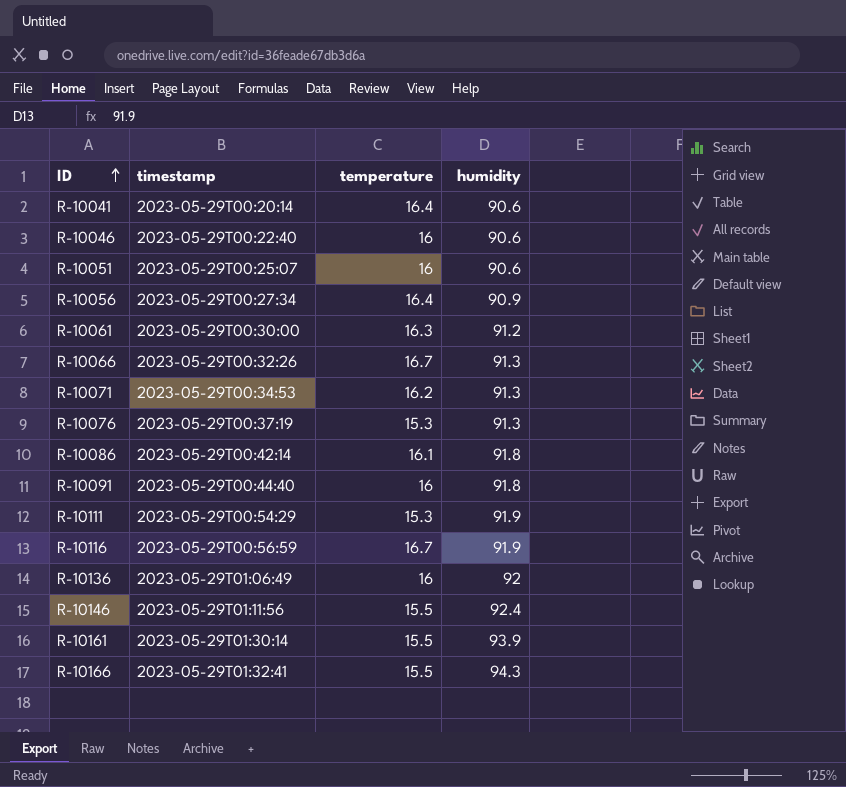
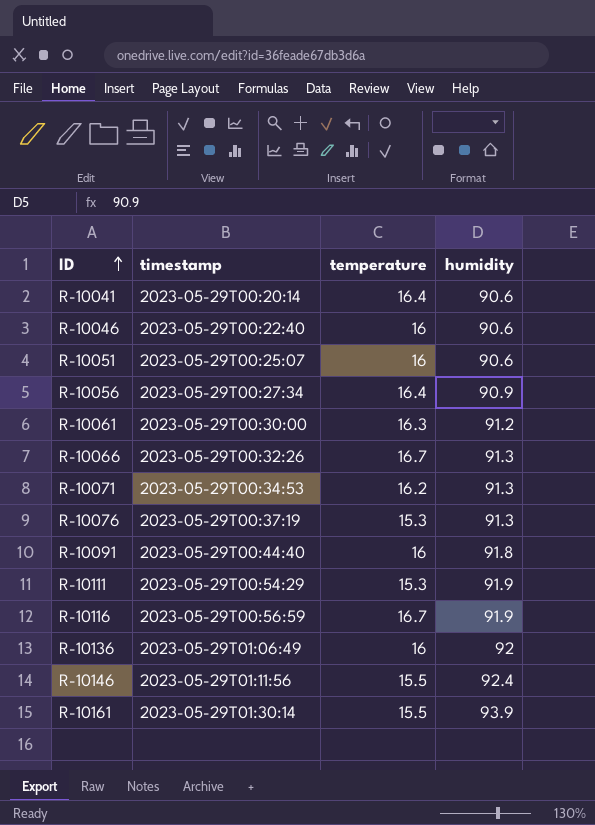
row R-10086: 2023-05-29T00:42:14 | 16.1 | 91.8 -> none
row R-10166: 2023-05-29T01:32:41 | 15.5 | 94.3 -> none

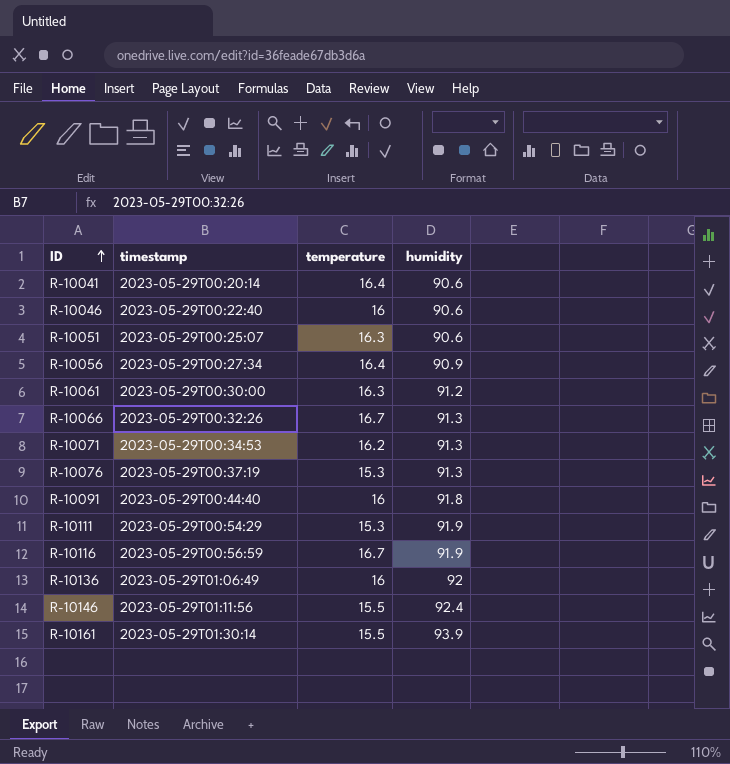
R-10051 | temperature: 16 -> 16.3

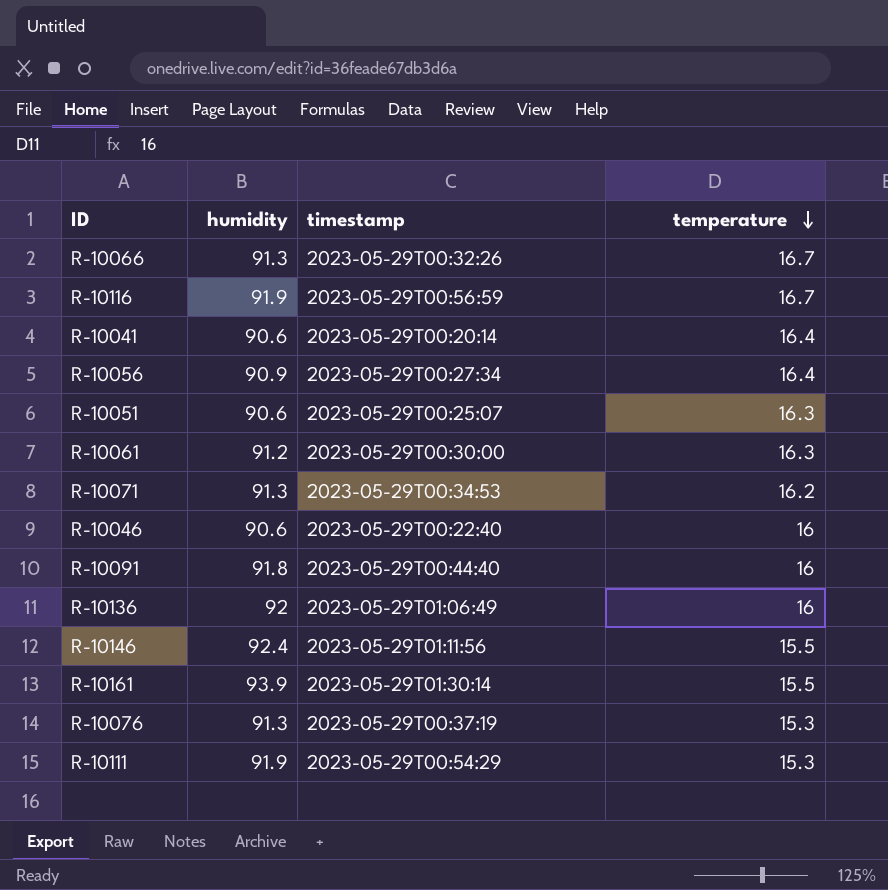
row order: ID ascending -> temperature descending
column humidity | position: 4 -> 2

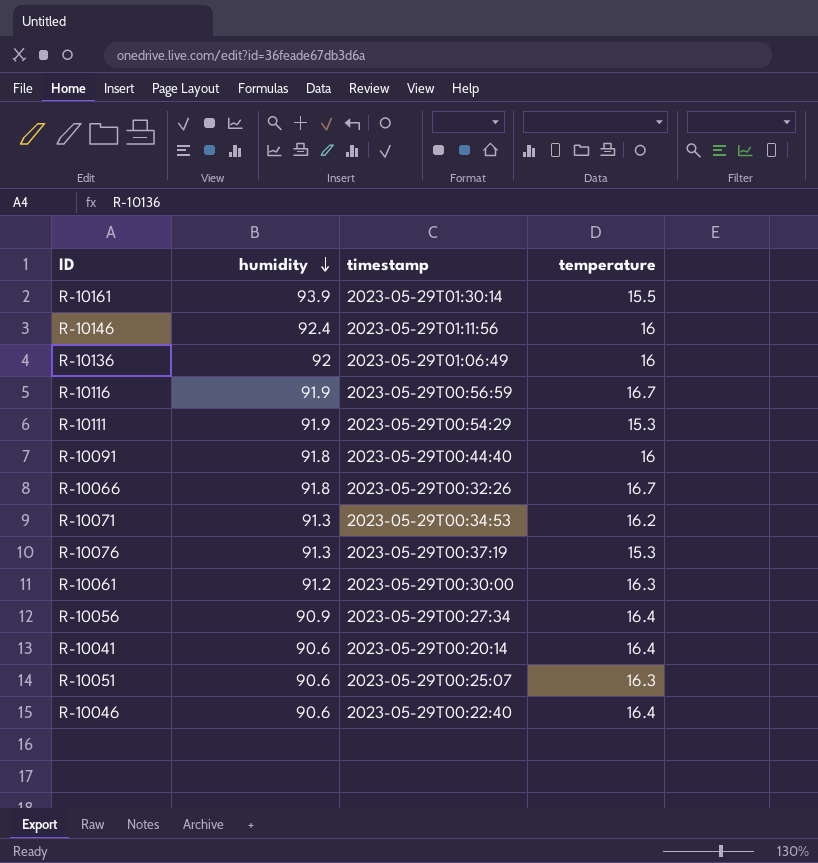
row order: temperature descending -> humidity descending
R-10146 | temperature: 15.5 -> 16
R-10066 | humidity: 91.3 -> 91.8
R-10046 | temperature: 16 -> 16.4

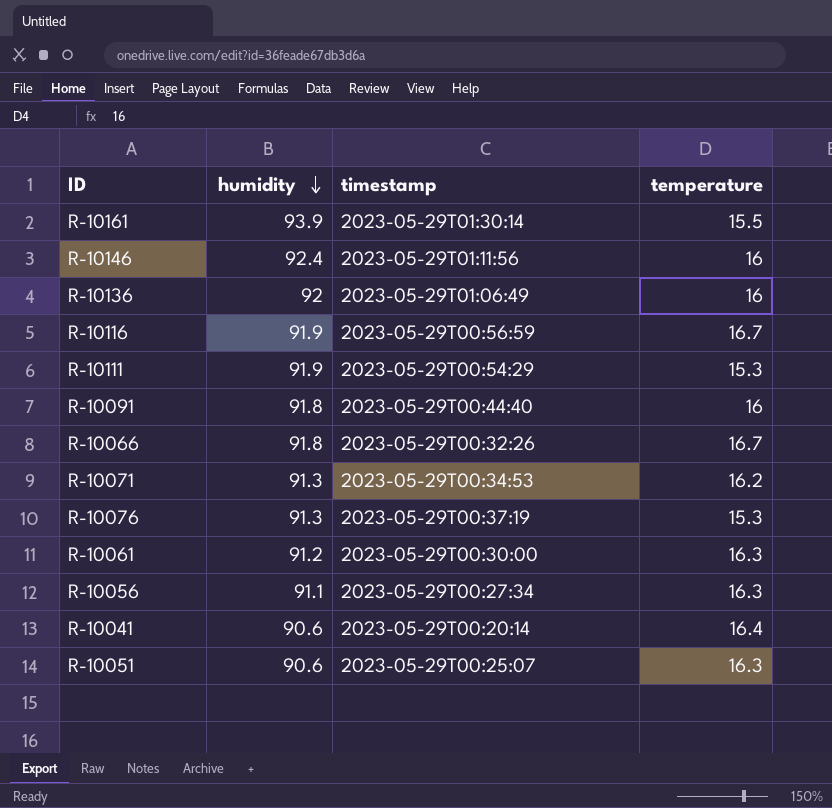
row R-10046: 90.6 | 2023-05-29T00:22:40 | 16.4 -> none
R-10056 | humidity: 90.9 -> 91.1
R-10056 | temperature: 16.4 -> 16.3

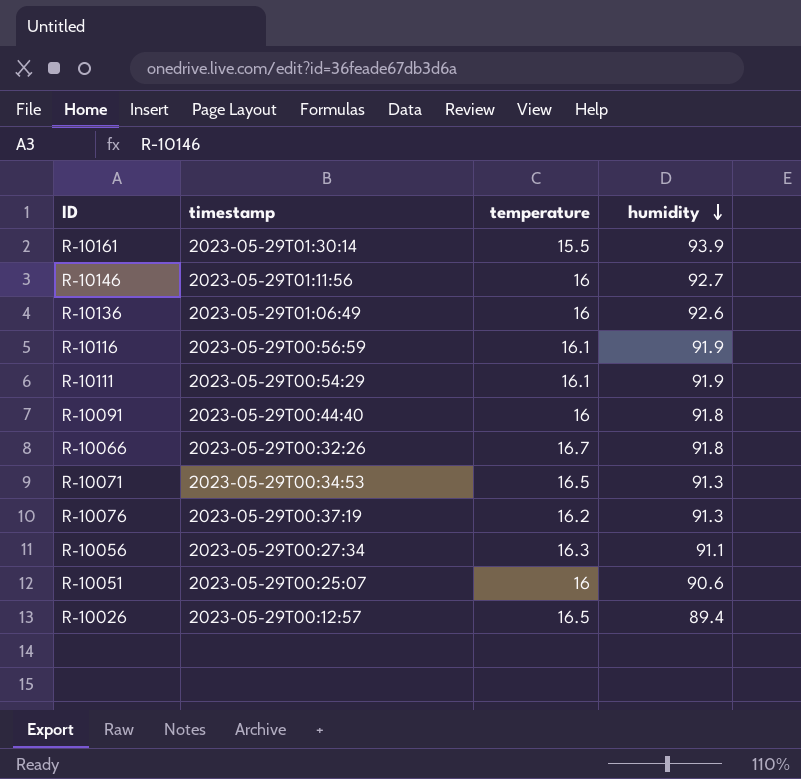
column humidity | position: 2 -> 4
row R-10061: 91.2 | 2023-05-29T00:30:00 | 16.3 -> none
row R-10041: 90.6 | 2023-05-29T00:20:14 | 16.4 -> none
R-10146 | humidity: 92.4 -> 92.7
R-10136 | humidity: 92 -> 92.6
R-10116 | temperature: 16.7 -> 16.1
R-10111 | temperature: 15.3 -> 16.1
R-10071 | temperature: 16.2 -> 16.5
R-10076 | temperature: 15.3 -> 16.2
R-10051 | temperature: 16.3 -> 16
row R-10026: none -> 2023-05-29T00:12:57 | 16.5 | 89.4

